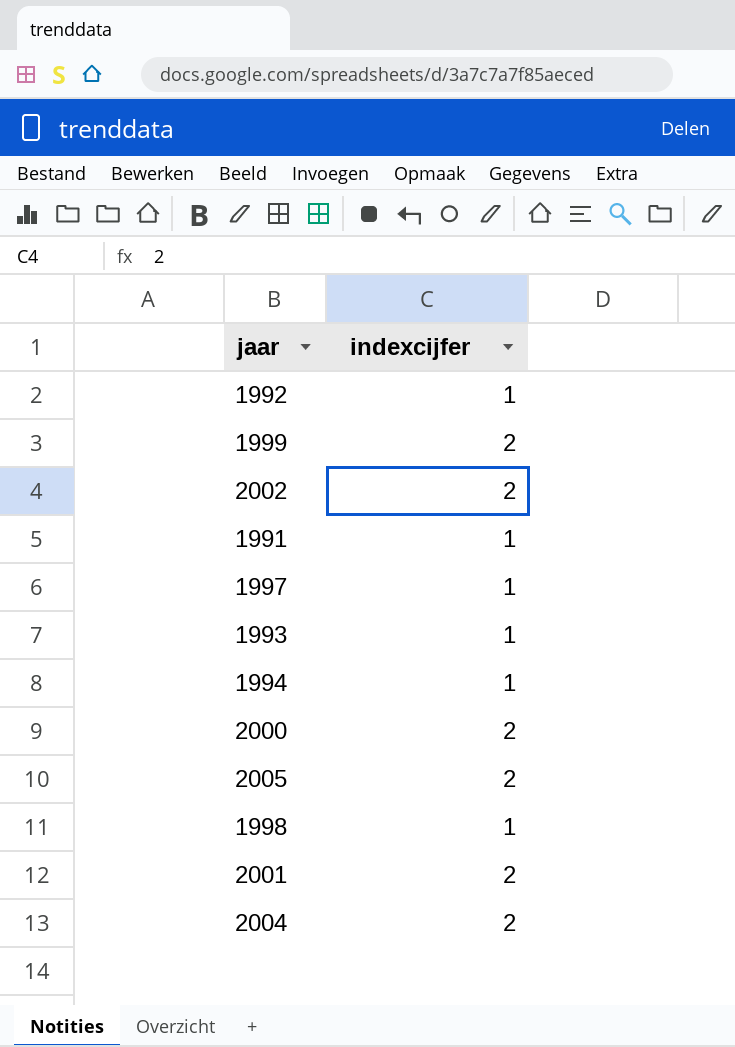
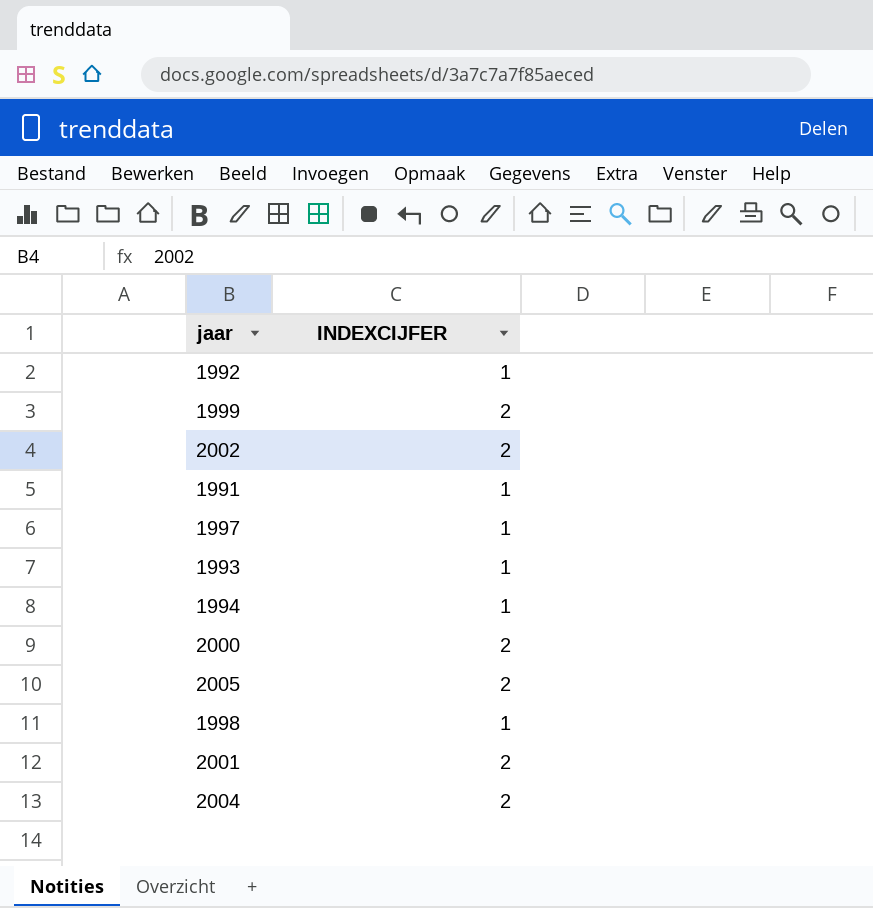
column name: indexcijfer -> INDEXCIJFER

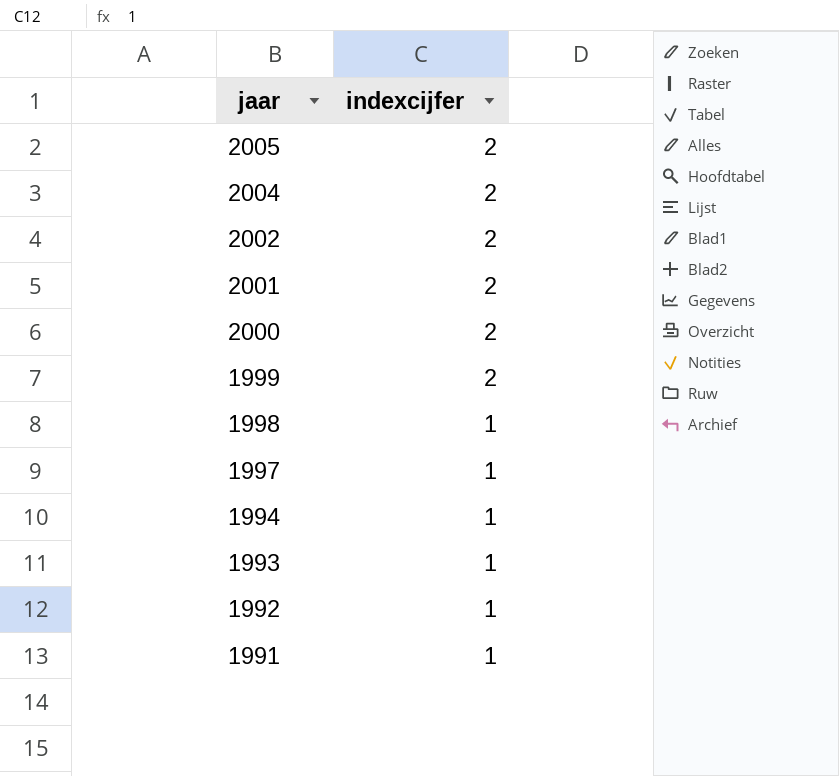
row order: none -> jaar descending
column name: INDEXCIJFER -> indexcijfer

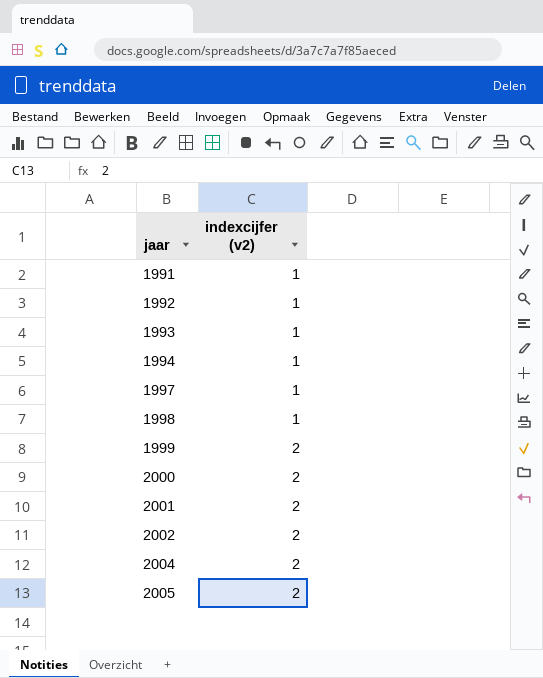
row order: jaar descending -> jaar ascending
column name: indexcijfer -> indexcijfer (v2)

